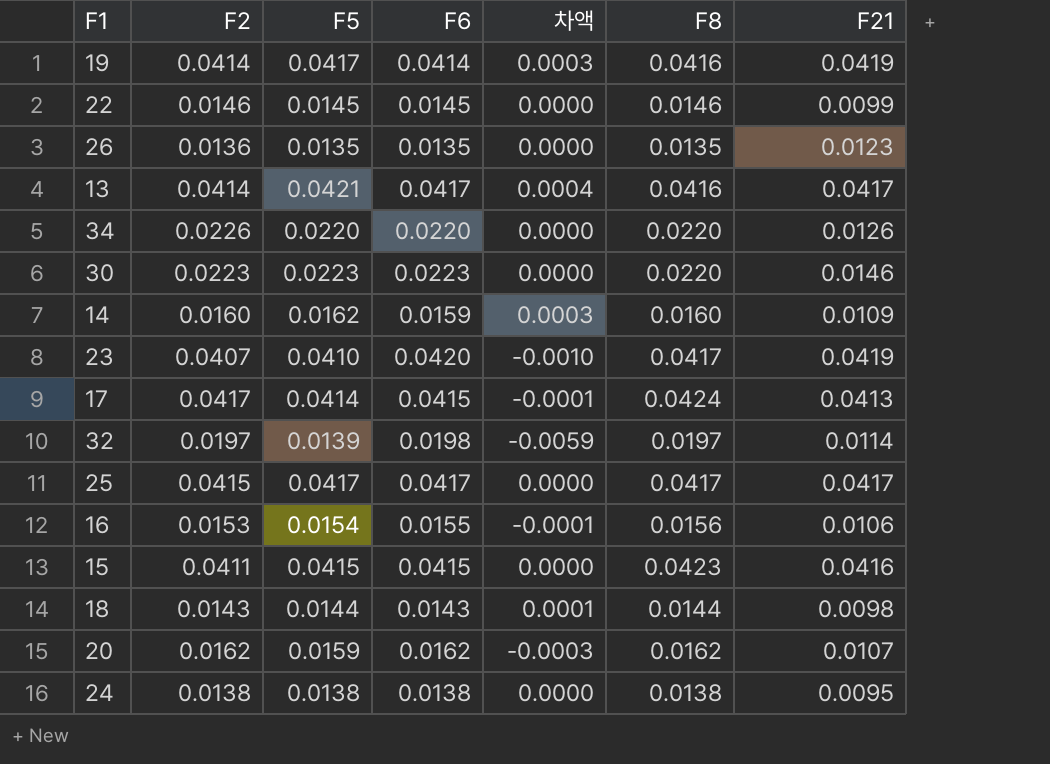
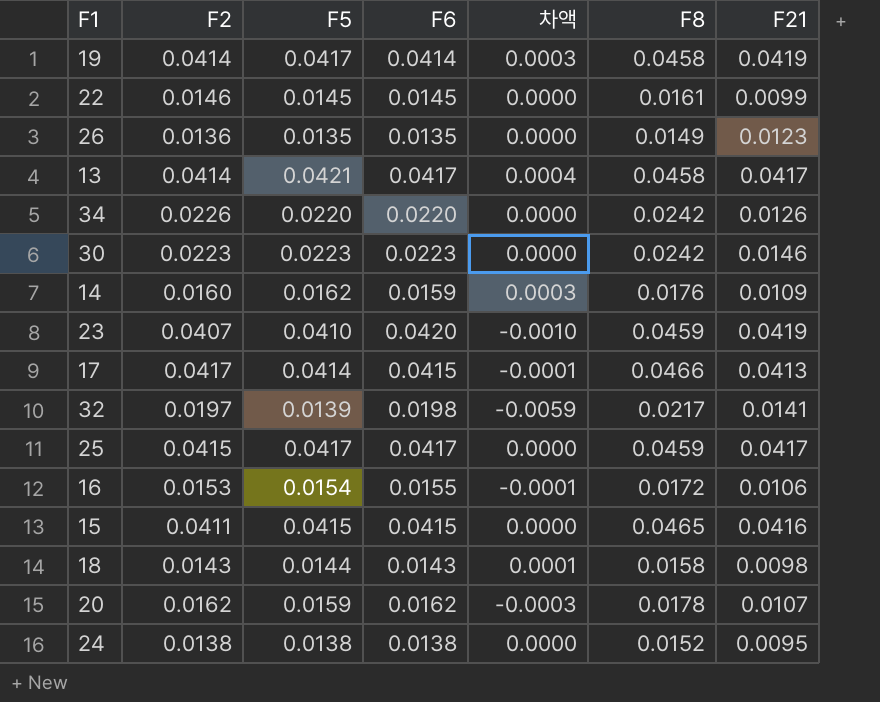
19 | F8: 0.0416 -> 0.0458
22 | F8: 0.0146 -> 0.0161
26 | F8: 0.0135 -> 0.0149
13 | F8: 0.0416 -> 0.0458
34 | F8: 0.0220 -> 0.0242
30 | F8: 0.0220 -> 0.0242
14 | F8: 0.0160 -> 0.0176
23 | F8: 0.0417 -> 0.0459
17 | F8: 0.0424 -> 0.0466
32 | F8: 0.0197 -> 0.0217
32 | F21: 0.0114 -> 0.0141
25 | F8: 0.0417 -> 0.0459
16 | F8: 0.0156 -> 0.0172
15 | F8: 0.0423 -> 0.0465
18 | F8: 0.0144 -> 0.0158
20 | F8: 0.0162 -> 0.0178
24 | F8: 0.0138 -> 0.0152

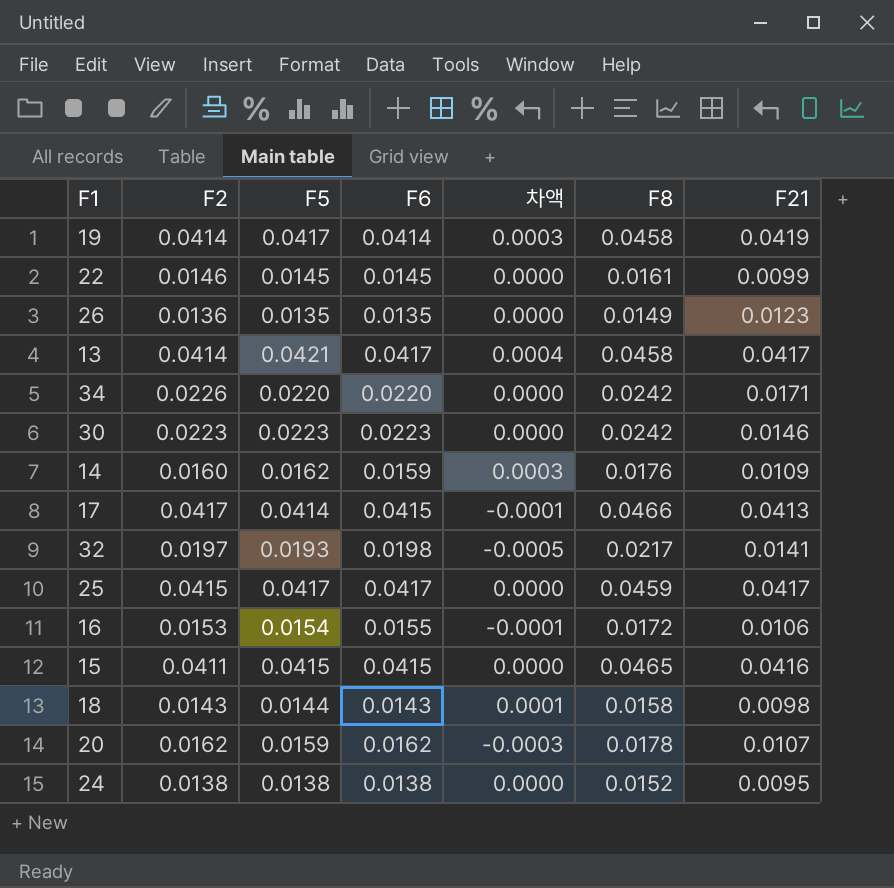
row 23: 0.0407 | 0.0410 | 0.0420 | -0.0010 | 0.0459 | 0.0419 -> none
34 | F21: 0.0126 -> 0.0171
32 | F5: 0.0139 -> 0.0193
32 | 차액: -0.0059 -> -0.0005

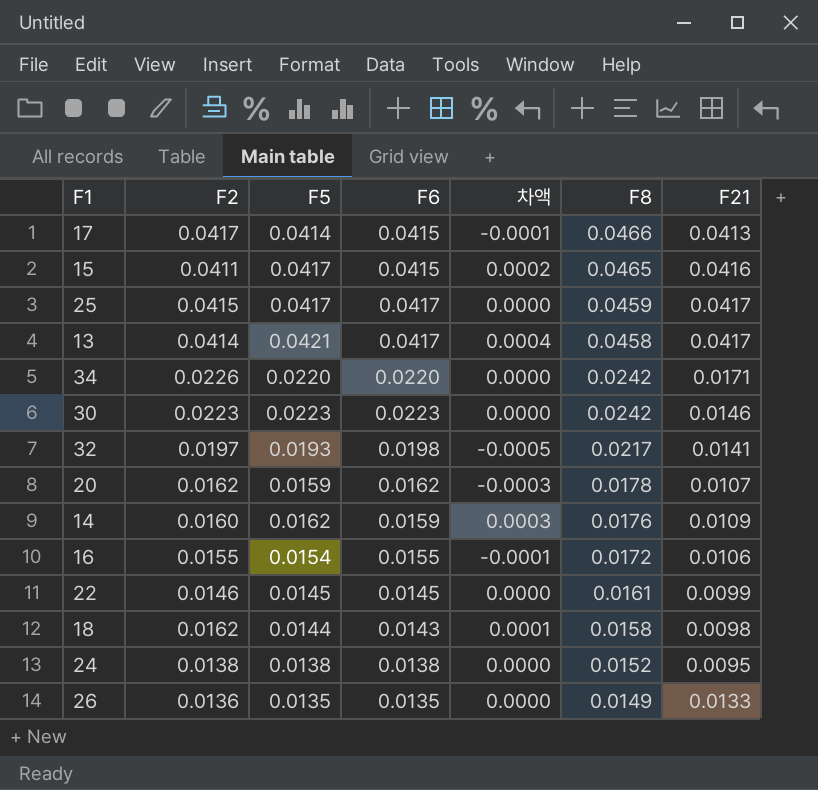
row order: none -> F8 descending
row 19: 0.0414 | 0.0417 | 0.0414 | 0.0003 | 0.0458 | 0.0419 -> none
15 | F5: 0.0415 -> 0.0417
15 | 차액: 0.0000 -> 0.0002
16 | F2: 0.0153 -> 0.0155
18 | F2: 0.0143 -> 0.0162
26 | F21: 0.0123 -> 0.0133

